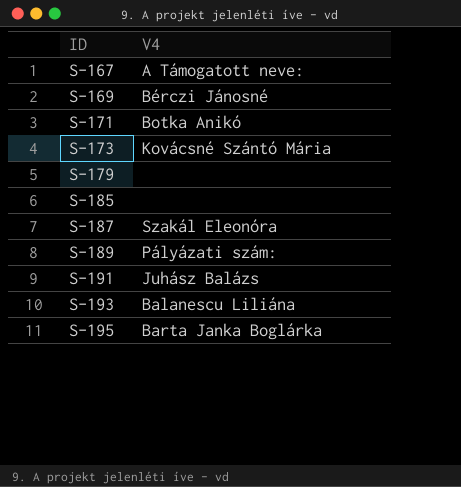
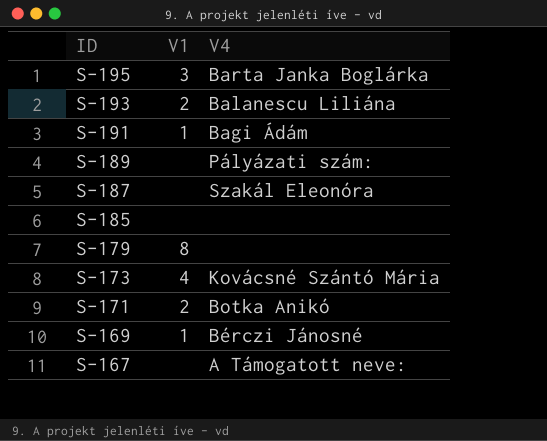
row order: ID ascending -> ID descending
column V1 | position: none -> 2
S-191 | V4: Juhász Balázs -> Bagi Ádám

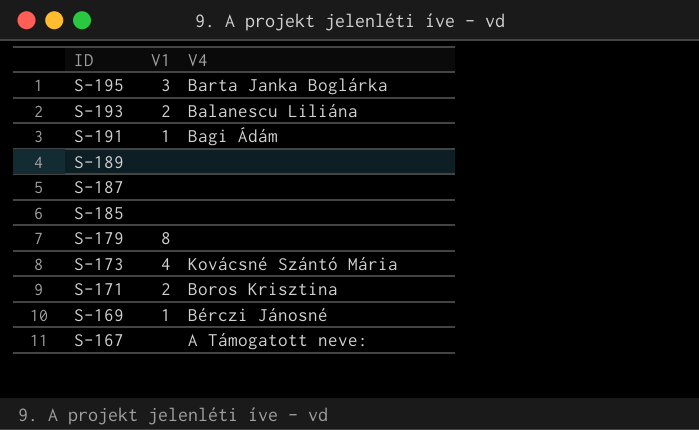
S-189 | V4: Pályázati szám: -> none
S-187 | V4: Szakál Eleonóra -> none
S-171 | V4: Botka Anikó -> Boros Krisztina

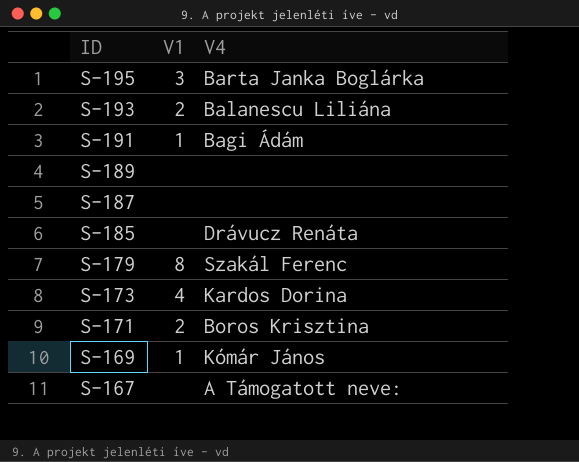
S-185 | V4: none -> Drávucz Renáta
S-179 | V4: none -> Szakál Ferenc
S-173 | V4: Kovácsné Szántó Mária -> Kardos Dorina
S-169 | V4: Bérczi Jánosné -> Kómár János

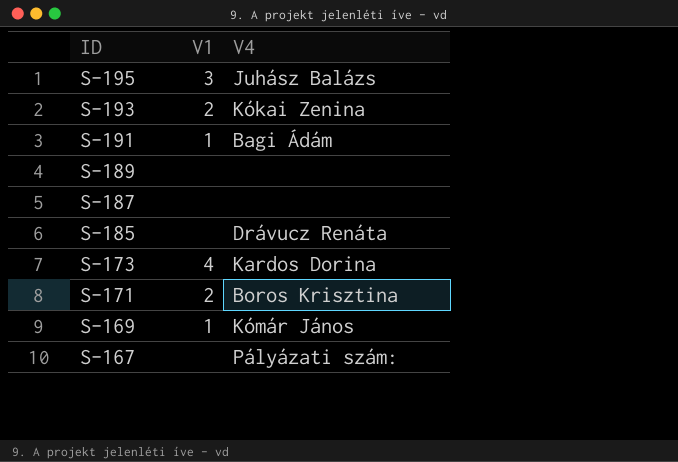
row S-179: 8 | Szakál Ferenc -> none
S-195 | V4: Barta Janka Boglárka -> Juhász Balázs
S-193 | V4: Balanescu Liliána -> Kókai Zenina
S-167 | V4: A Támogatott neve: -> Pályázati szám:

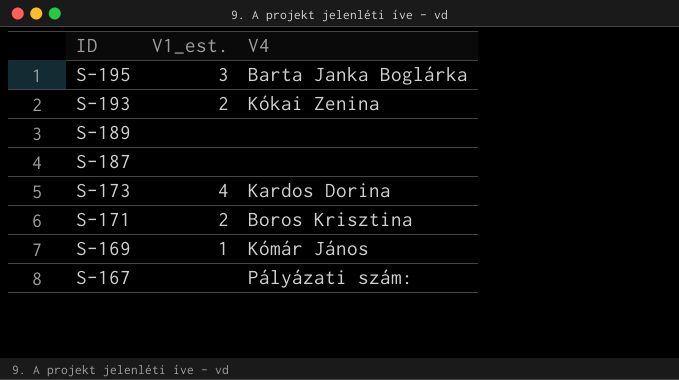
column name: V1 -> V1_est.
row S-191: 1 | Bagi Ádám -> none
row S-185: none | Drávucz Renáta -> none
S-195 | V4: Juhász Balázs -> Barta Janka Boglárka

